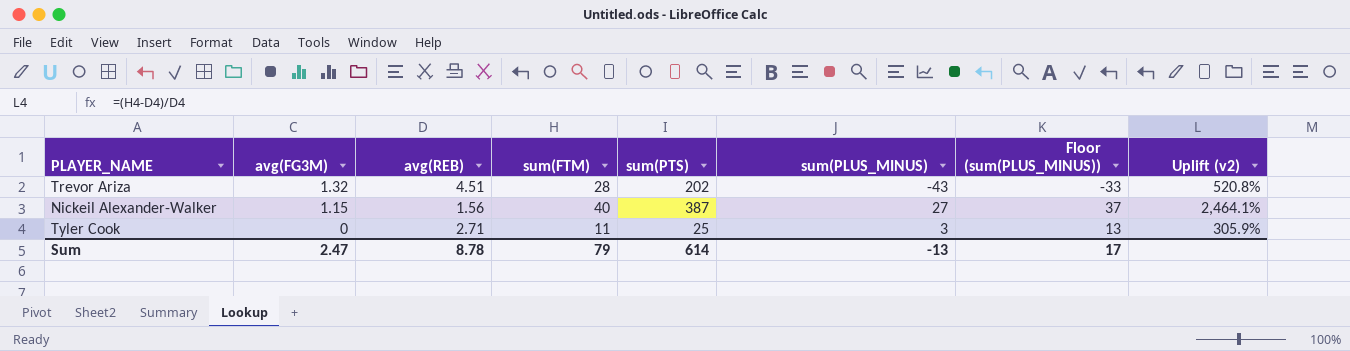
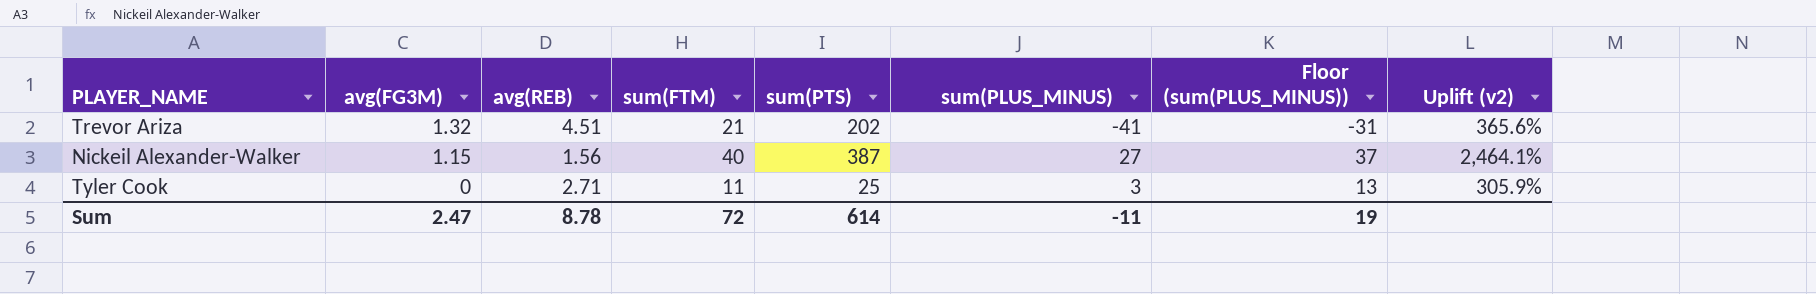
Trevor Ariza | sum(FTM): 28 -> 21
Trevor Ariza | sum(PLUS_MINUS): -43 -> -41
Trevor Ariza | Floor (sum(PLUS_MINUS)): -33 -> -31
Trevor Ariza | Uplift (v2): 520.8% -> 365.6%
Sum | sum(FTM): 79 -> 72
Sum | sum(PLUS_MINUS): -13 -> -11
Sum | Floor (sum(PLUS_MINUS)): 17 -> 19

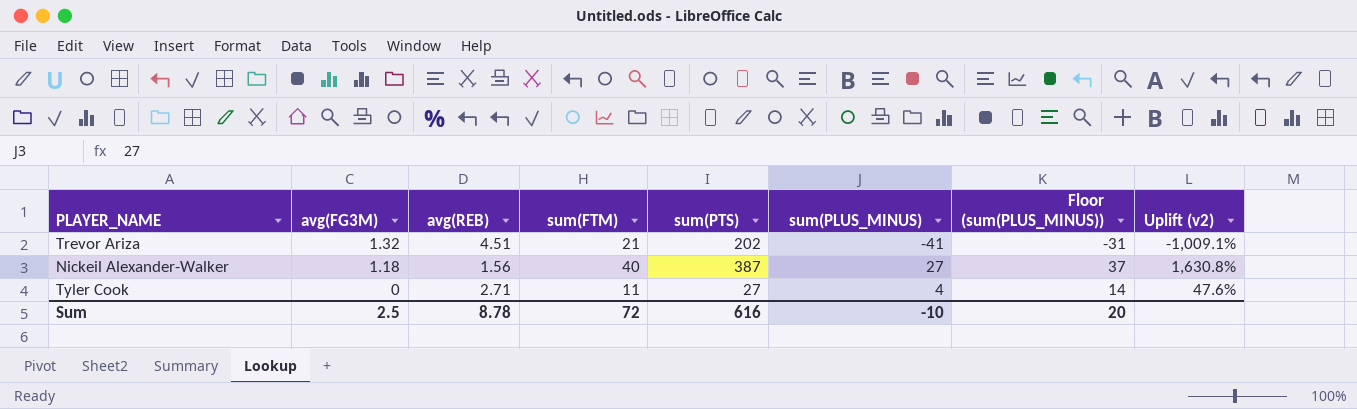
column Uplift (v2) | formula: ([sum(FTM)] - [avg(REB)]) / [avg(REB)] -> ([sum(PLUS_MINUS)] - [avg(REB)]) / [avg(REB)]
Nickeil Alexander-Walker | avg(FG3M): 1.15 -> 1.18
Tyler Cook | sum(PTS): 25 -> 27
Tyler Cook | sum(PLUS_MINUS): 3 -> 4
Tyler Cook | Floor (sum(PLUS_MINUS)): 13 -> 14
Sum | avg(FG3M): 2.47 -> 2.5
Sum | sum(PTS): 614 -> 616
Sum | sum(PLUS_MINUS): -11 -> -10
Sum | Floor (sum(PLUS_MINUS)): 19 -> 20

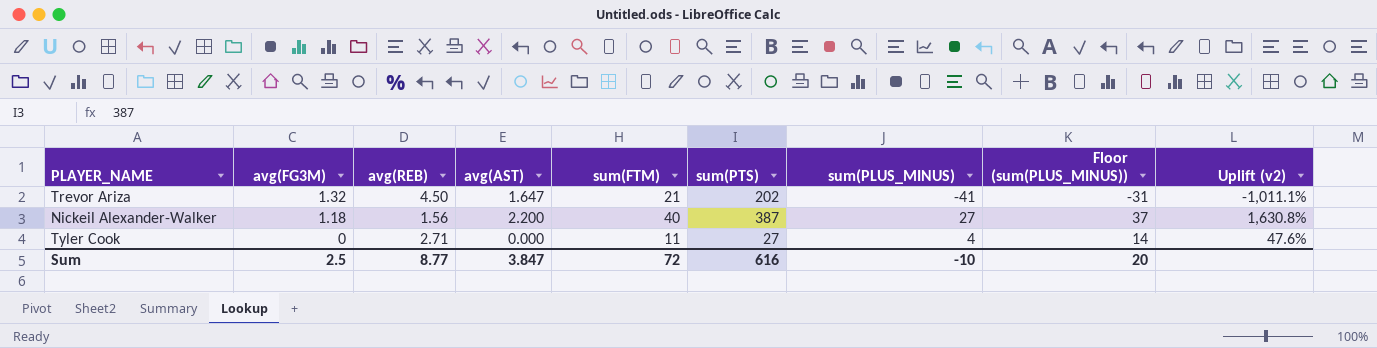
column avg(AST) | position: none -> 4
Trevor Ariza | avg(REB): 4.51 -> 4.50
Trevor Ariza | Uplift (v2): -1,009.1% -> -1,011.1%
Sum | avg(REB): 8.78 -> 8.77

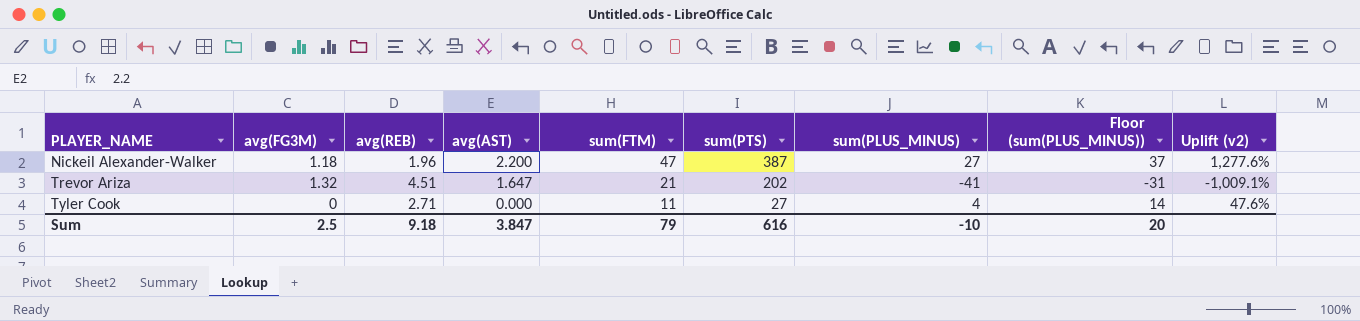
row order: avg(FG3M) descending -> PLAYER_NAME ascending
Nickeil Alexander-Walker | avg(REB): 1.56 -> 1.96
Nickeil Alexander-Walker | sum(FTM): 40 -> 47
Nickeil Alexander-Walker | Uplift (v2): 1,630.8% -> 1,277.6%
Trevor Ariza | avg(REB): 4.50 -> 4.51
Trevor Ariza | Uplift (v2): -1,011.1% -> -1,009.1%
Sum | avg(REB): 8.77 -> 9.18
Sum | sum(FTM): 72 -> 79

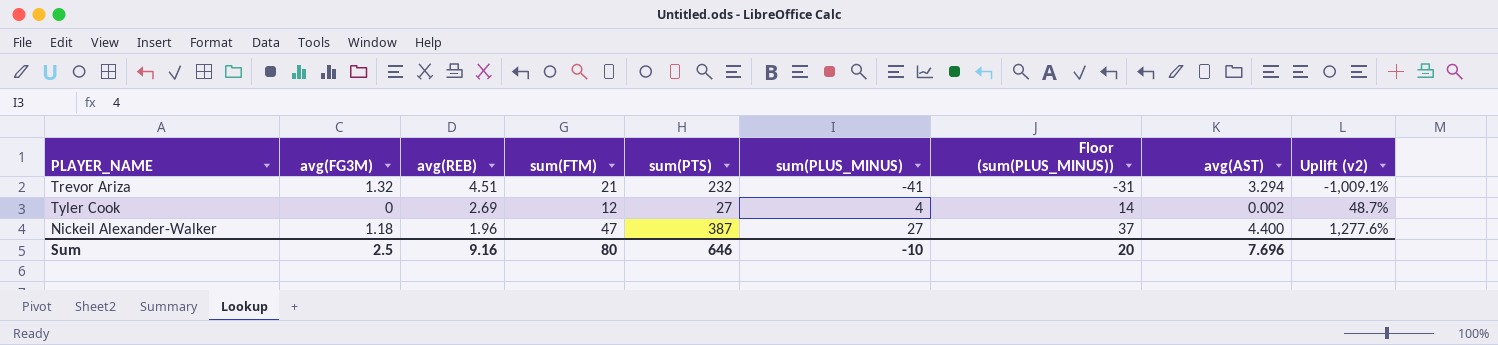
row order: PLAYER_NAME ascending -> avg(REB) descending
column avg(AST) | position: 4 -> 8
Trevor Ariza | sum(PTS): 202 -> 232
Trevor Ariza | avg(AST): 1.647 -> 3.294
Tyler Cook | avg(REB): 2.71 -> 2.69
Tyler Cook | sum(FTM): 11 -> 12
Tyler Cook | avg(AST): 0.000 -> 0.002
Tyler Cook | Uplift (v2): 47.6% -> 48.7%
Nickeil Alexander-Walker | avg(AST): 2.200 -> 4.400
Sum | avg(REB): 9.18 -> 9.16
Sum | sum(FTM): 79 -> 80
Sum | sum(PTS): 616 -> 646
Sum | avg(AST): 3.847 -> 7.696

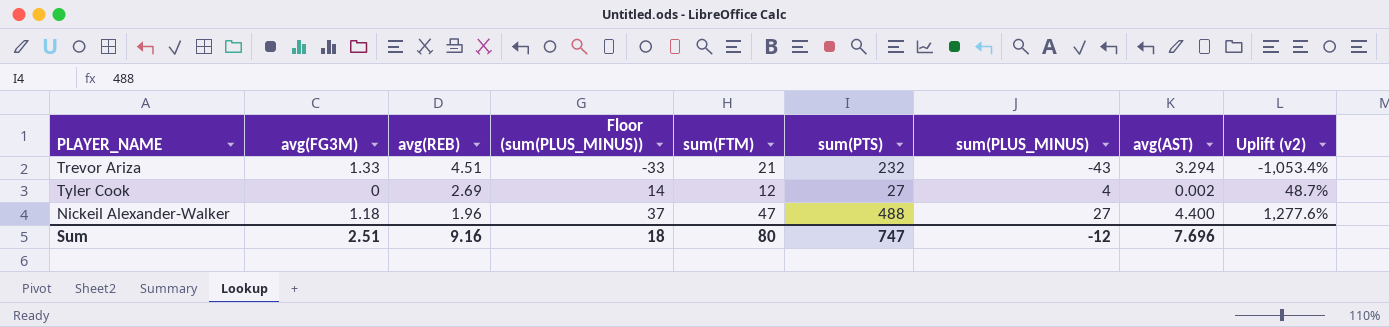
column Floor (sum(PLUS_MINUS)) | position: 7 -> 4
Trevor Ariza | avg(FG3M): 1.32 -> 1.33
Trevor Ariza | Floor (sum(PLUS_MINUS)): -31 -> -33
Trevor Ariza | sum(PLUS_MINUS): -41 -> -43
Trevor Ariza | Uplift (v2): -1,009.1% -> -1,053.4%
Nickeil Alexander-Walker | sum(PTS): 387 -> 488
Sum | avg(FG3M): 2.5 -> 2.51
Sum | Floor (sum(PLUS_MINUS)): 20 -> 18
Sum | sum(PTS): 646 -> 747
Sum | sum(PLUS_MINUS): -10 -> -12

